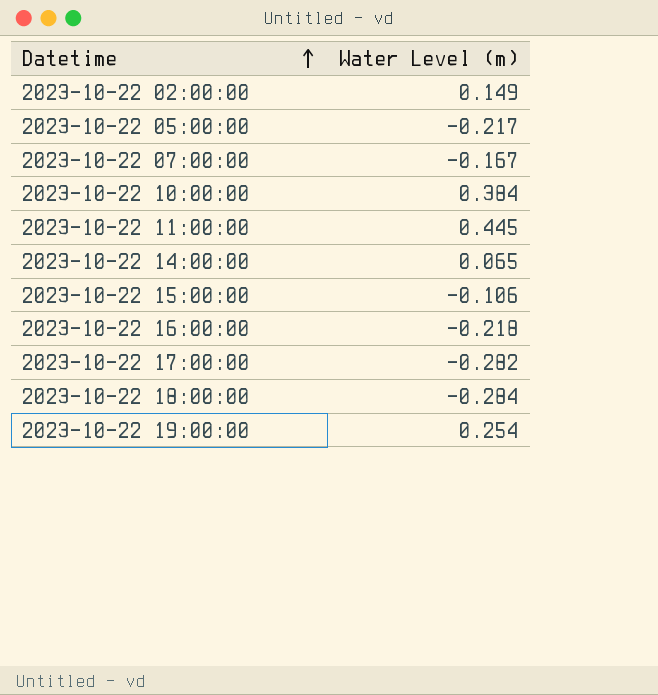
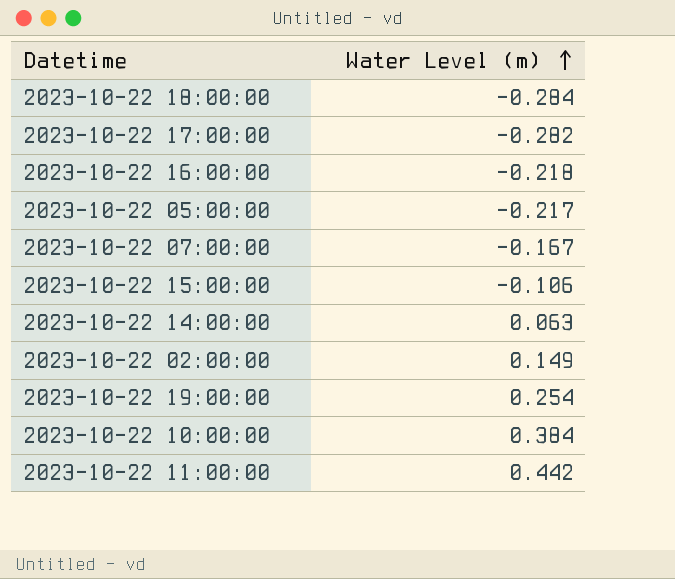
row order: Datetime ascending -> Water Level (m) ascending
2023-10-22 14:00:00 | Water Level (m): 0.065 -> 0.063
2023-10-22 11:00:00 | Water Level (m): 0.445 -> 0.442

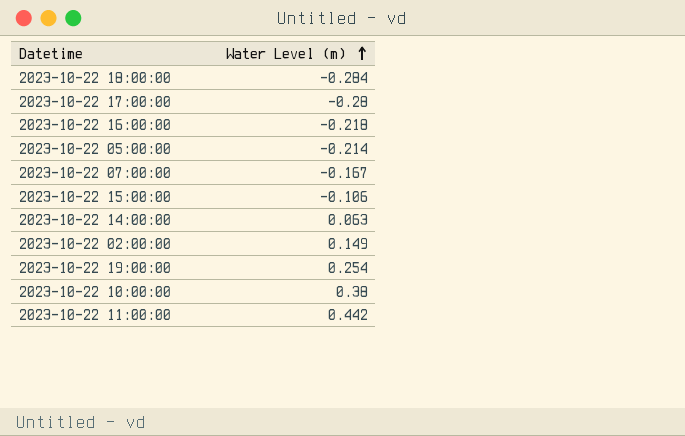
2023-10-22 17:00:00 | Water Level (m): -0.282 -> -0.28
2023-10-22 05:00:00 | Water Level (m): -0.217 -> -0.214
2023-10-22 10:00:00 | Water Level (m): 0.384 -> 0.38

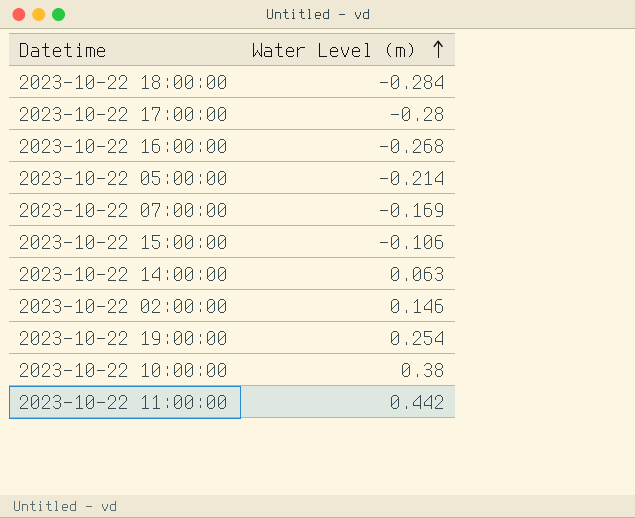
2023-10-22 16:00:00 | Water Level (m): -0.218 -> -0.268
2023-10-22 07:00:00 | Water Level (m): -0.167 -> -0.169
2023-10-22 02:00:00 | Water Level (m): 0.149 -> 0.146

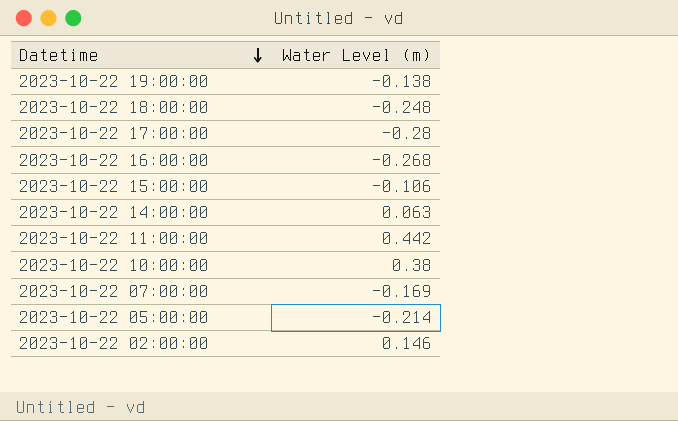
row order: Water Level (m) ascending -> Datetime descending
2023-10-22 19:00:00 | Water Level (m): 0.254 -> -0.138
2023-10-22 18:00:00 | Water Level (m): -0.284 -> -0.248

